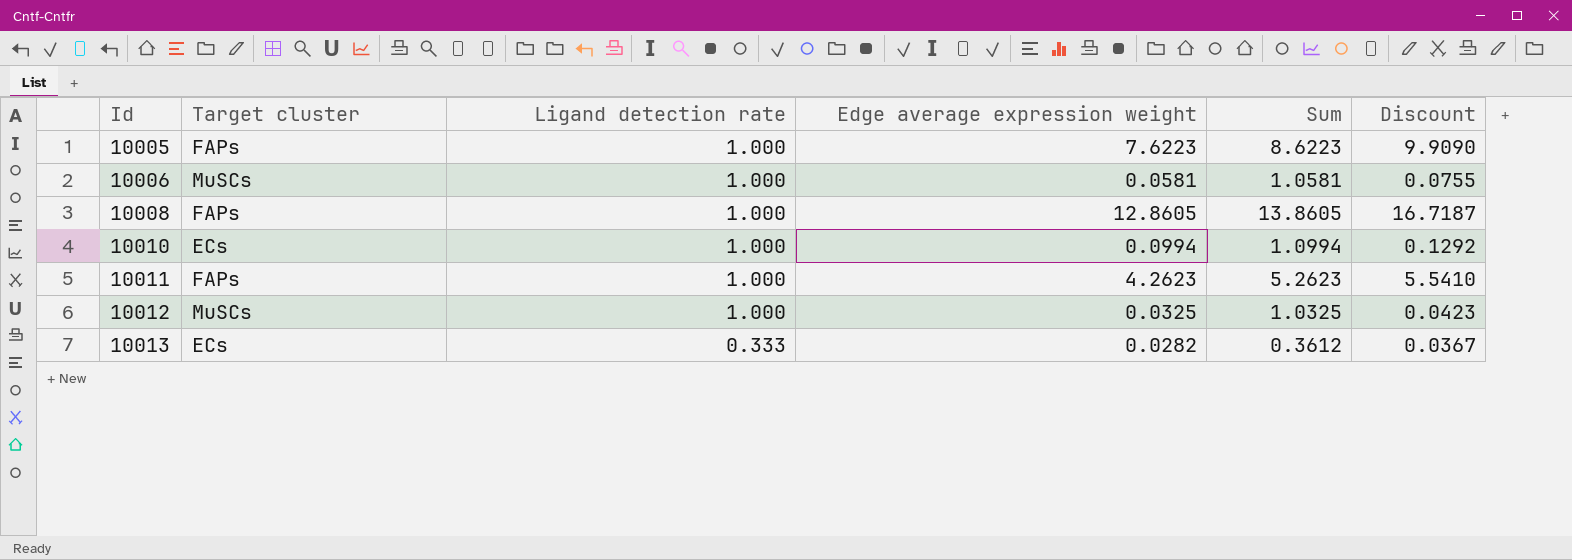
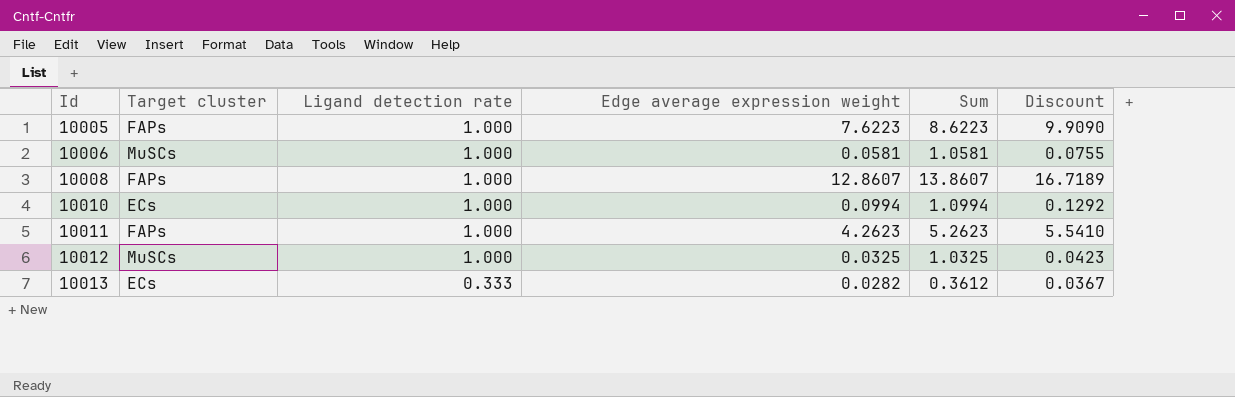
10008 | Edge average expression weight: 12.8605 -> 12.8607
10008 | Sum: 13.8605 -> 13.8607
10008 | Discount: 16.7187 -> 16.7189

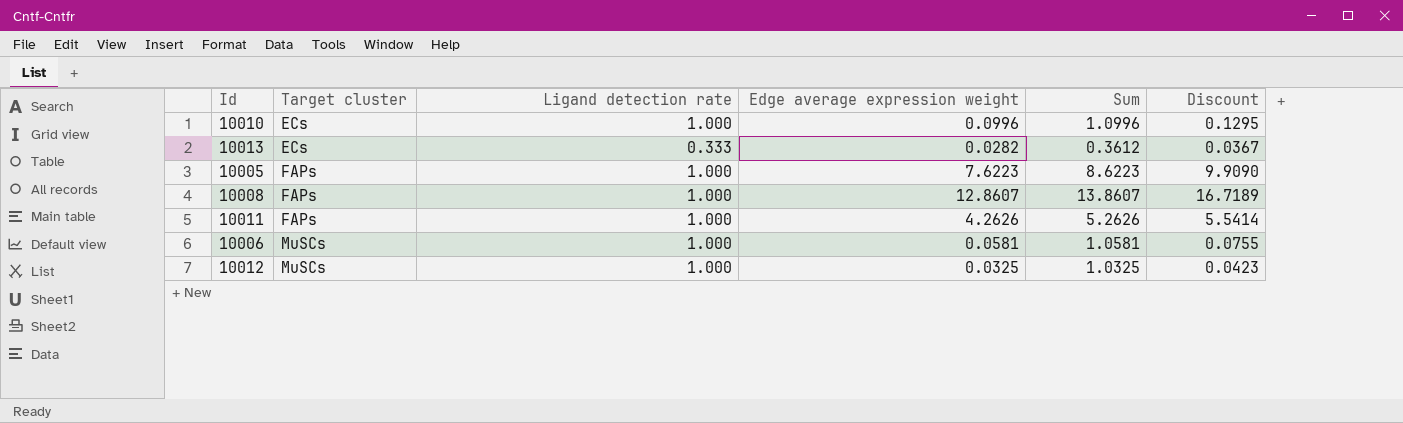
row order: Id ascending -> Target cluster ascending
10010 | Edge average expression weight: 0.0994 -> 0.0996
10010 | Sum: 1.0994 -> 1.0996
10010 | Discount: 0.1292 -> 0.1295
10011 | Edge average expression weight: 4.2623 -> 4.2626
10011 | Sum: 5.2623 -> 5.2626
10011 | Discount: 5.5410 -> 5.5414

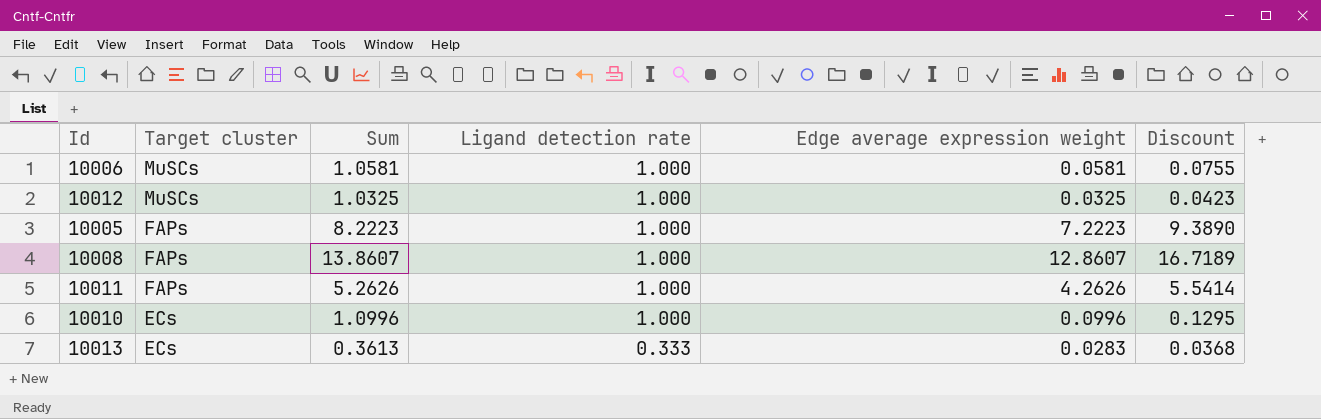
row order: Target cluster ascending -> Target cluster descending
column Sum | position: 5 -> 3
10005 | Sum: 8.6223 -> 8.2223
10005 | Edge average expression weight: 7.6223 -> 7.2223
10005 | Discount: 9.9090 -> 9.3890
10013 | Sum: 0.3612 -> 0.3613
10013 | Edge average expression weight: 0.0282 -> 0.0283
10013 | Discount: 0.0367 -> 0.0368

